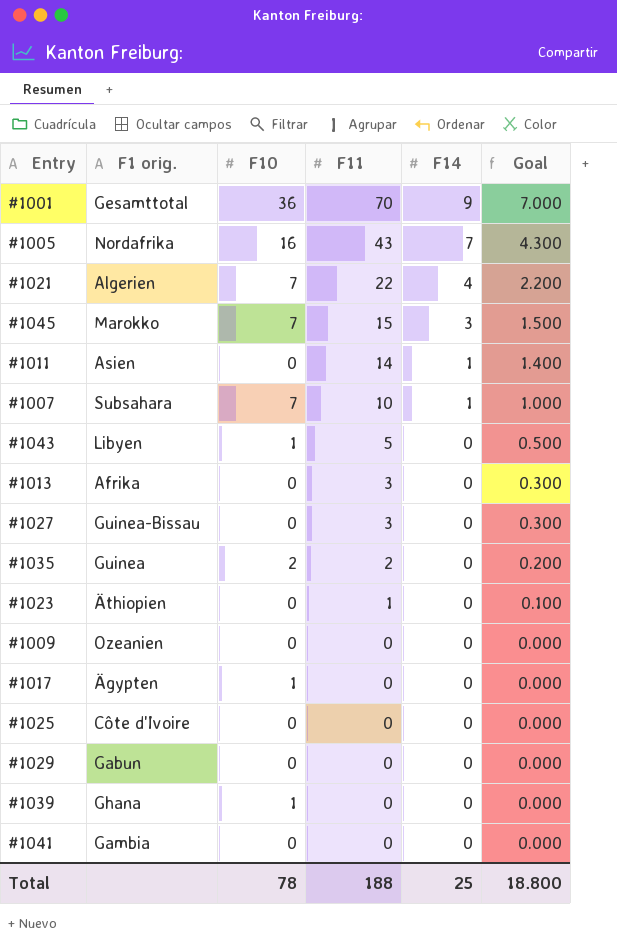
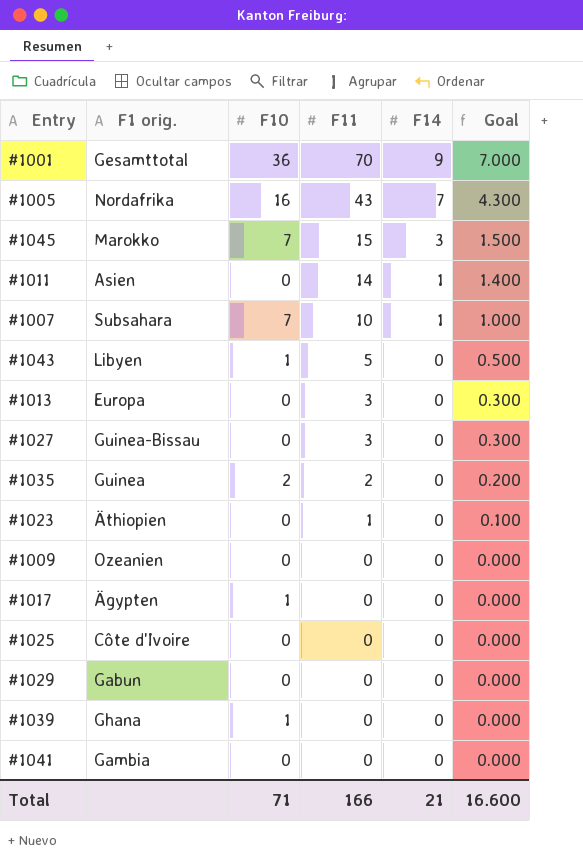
row #1021: Algerien | 7 | 22 | 4 | 2.200 -> none
#1013 | F1 orig.: Afrika -> Europa
Total | F10: 78 -> 71
Total | F11: 188 -> 166
Total | F14: 25 -> 21
Total | Goal: 18.800 -> 16.600

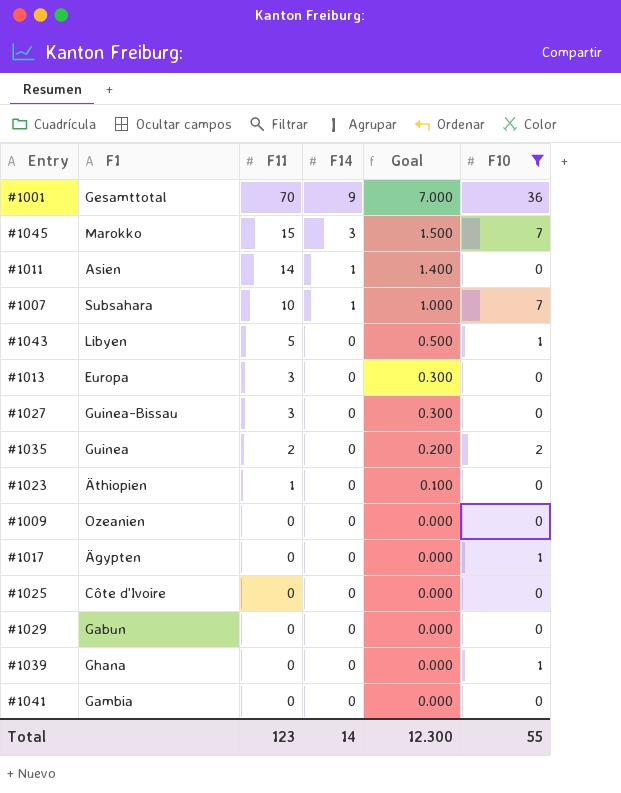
filter: none -> F10 != 16
column name: F1 orig. -> F1
column F10 | position: 3 -> 6
Total | F11: 166 -> 123
Total | F14: 21 -> 14
Total | Goal: 16.600 -> 12.300
Total | F10: 71 -> 55

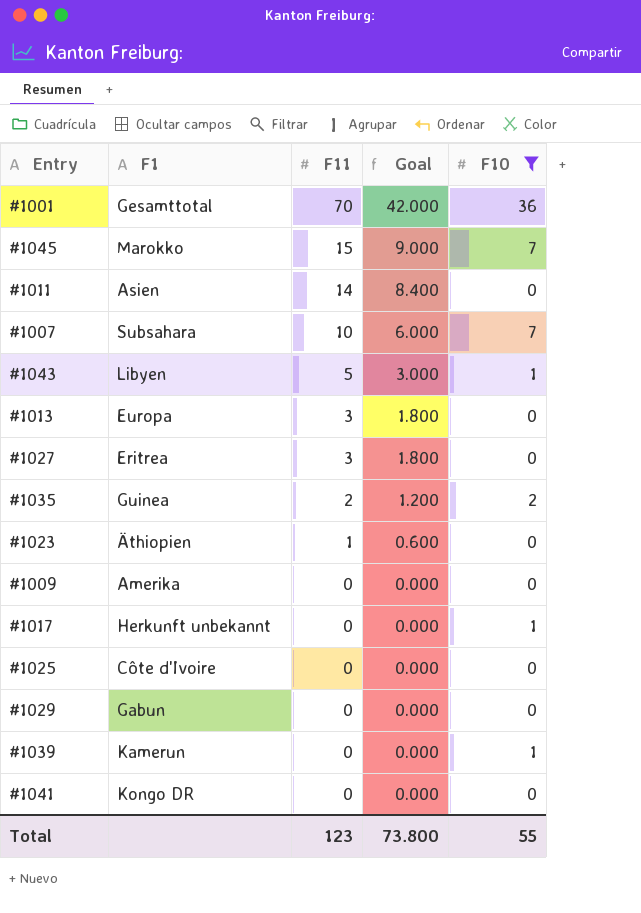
column F14 | position: 4 -> none
column Goal | formula: [F11] * 0.1 -> [F11] * 0.6
#1027 | F1: Guinea-Bissau -> Eritrea
#1009 | F1: Ozeanien -> Amerika
#1017 | F1: Ägypten -> Herkunft unbekannt
#1039 | F1: Ghana -> Kamerun
#1041 | F1: Gambia -> Kongo DR
Total | Goal: 12.300 -> 73.800

